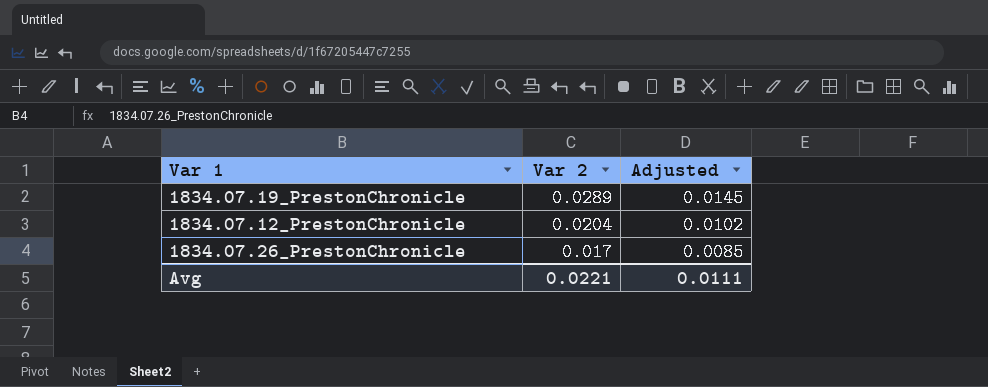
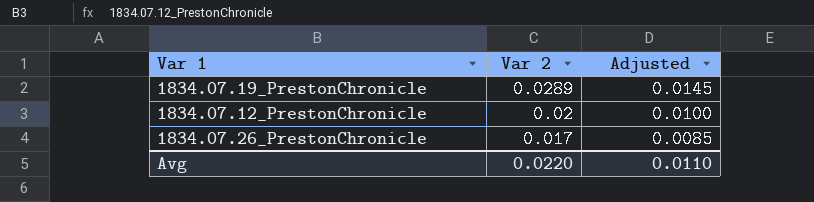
1834.07.12_PrestonChronicle | Var 2: 0.0204 -> 0.02
1834.07.12_PrestonChronicle | Adjusted: 0.0102 -> 0.0100
Avg | Var 2: 0.0221 -> 0.0220
Avg | Adjusted: 0.0111 -> 0.0110

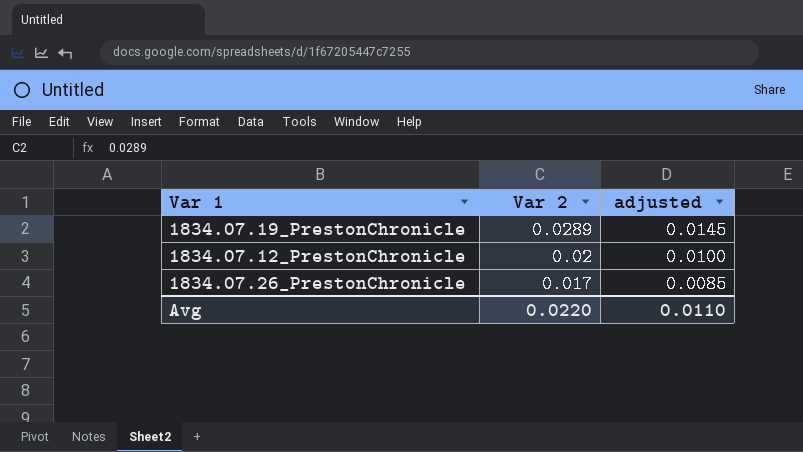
column name: Adjusted -> adjusted

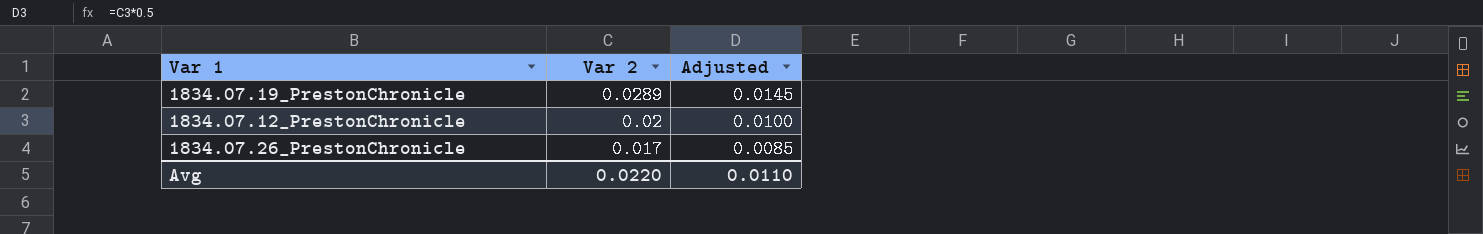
column name: adjusted -> Adjusted

